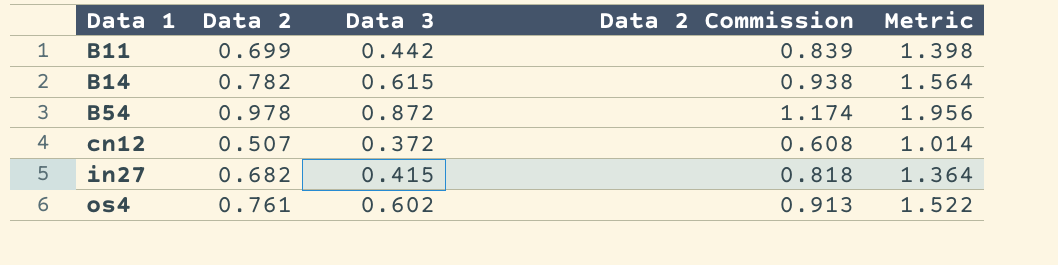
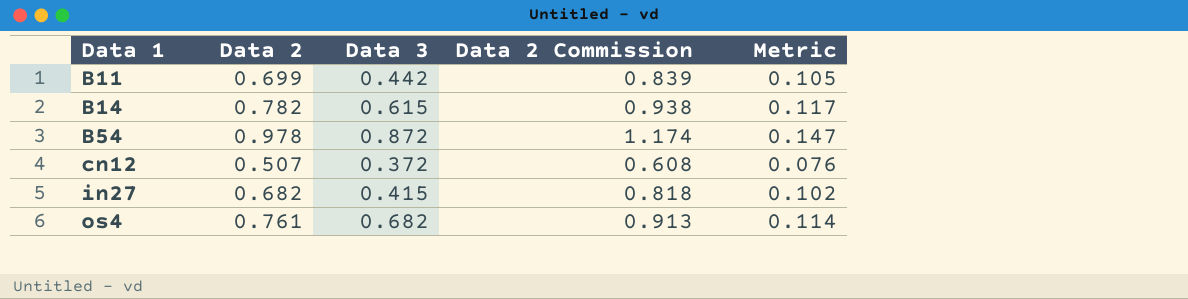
column Metric | formula: [Data 2] * 2 -> [Data 2] * 0.15
os4 | Data 3: 0.602 -> 0.682

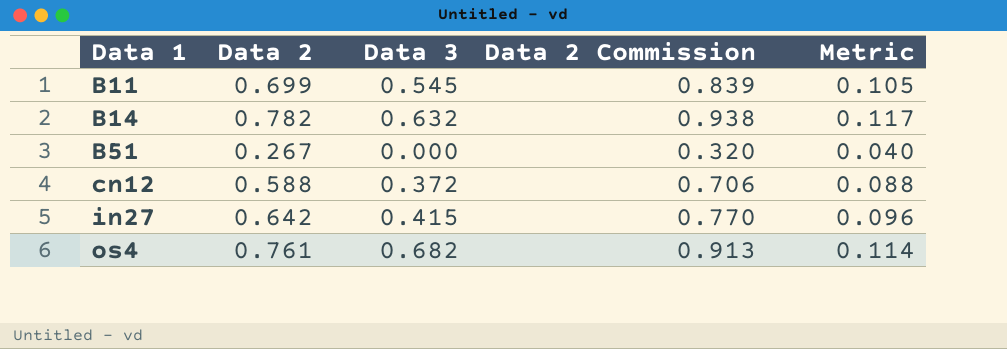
row B54: 0.978 | 0.872 | 1.174 | 0.147 -> none
B11 | Data 3: 0.442 -> 0.545
B14 | Data 3: 0.615 -> 0.632
row B51: none -> 0.267 | 0.000 | 0.320 | 0.040
cn12 | Data 2: 0.507 -> 0.588
cn12 | Data 2 Commission: 0.608 -> 0.706
cn12 | Metric: 0.076 -> 0.088
in27 | Data 2: 0.682 -> 0.642
in27 | Data 2 Commission: 0.818 -> 0.770
in27 | Metric: 0.102 -> 0.096

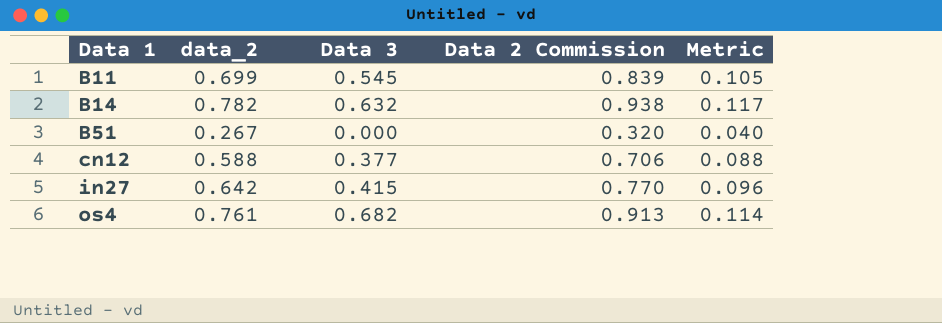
column name: Data 2 -> data_2
cn12 | Data 3: 0.372 -> 0.377

